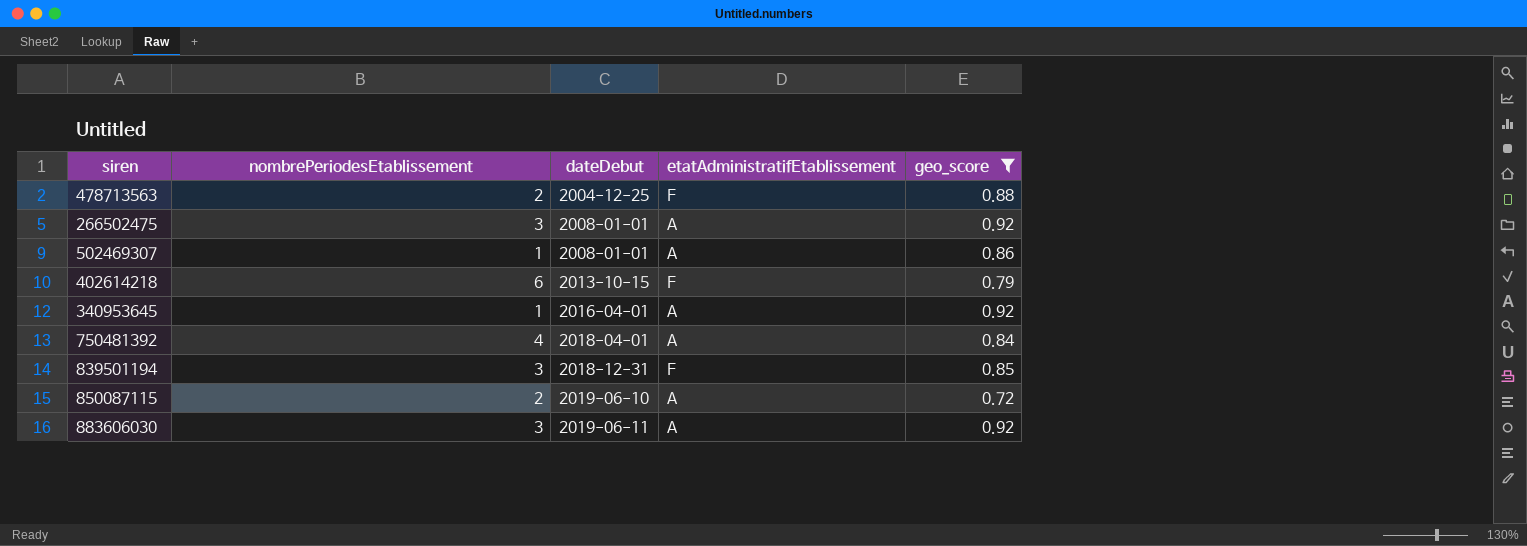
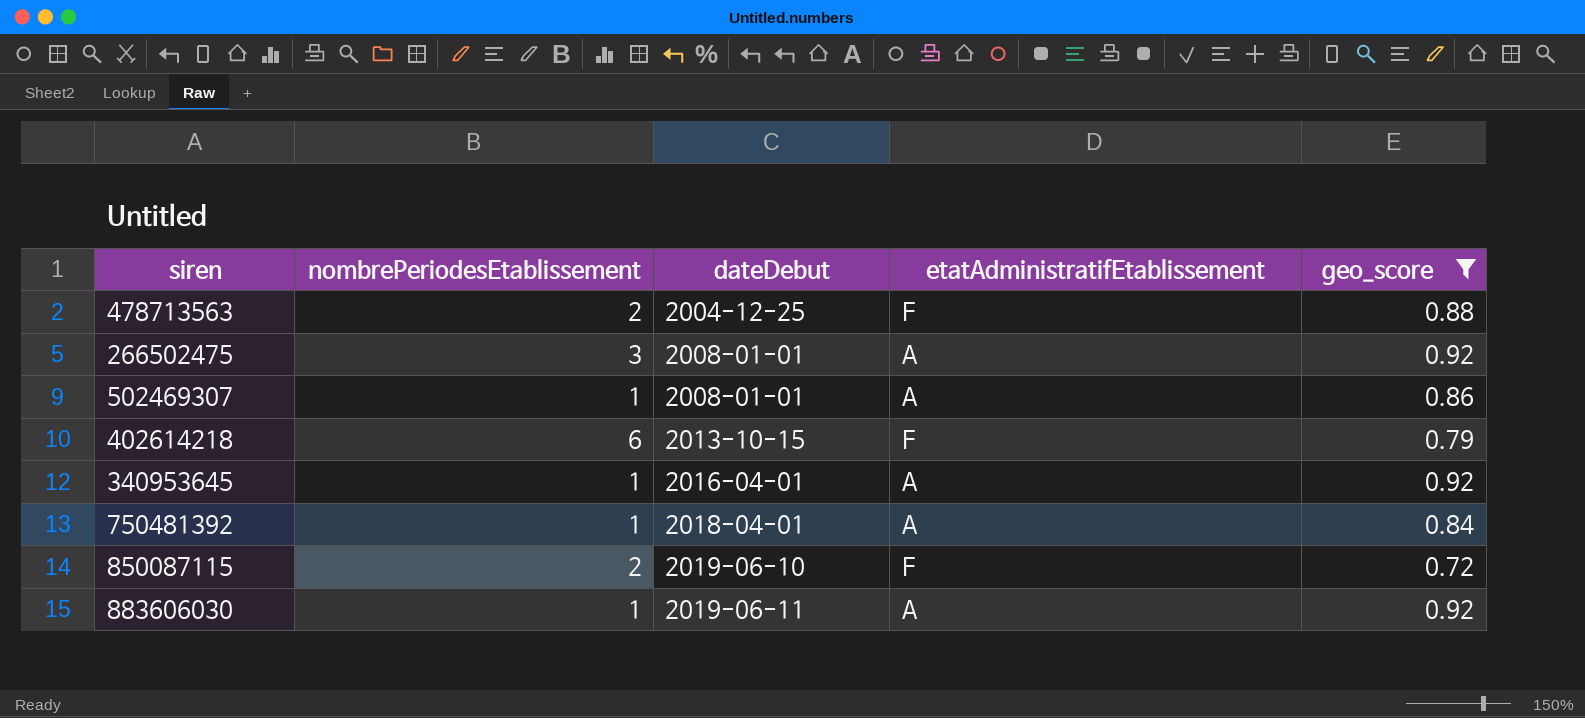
row 839501194: 3 | 2018-12-31 | F | 0.85 -> none
750481392 | nombrePeriodesEtablissement: 4 -> 1
850087115 | etatAdministratifEtablissement: A -> F
883606030 | nombrePeriodesEtablissement: 3 -> 1

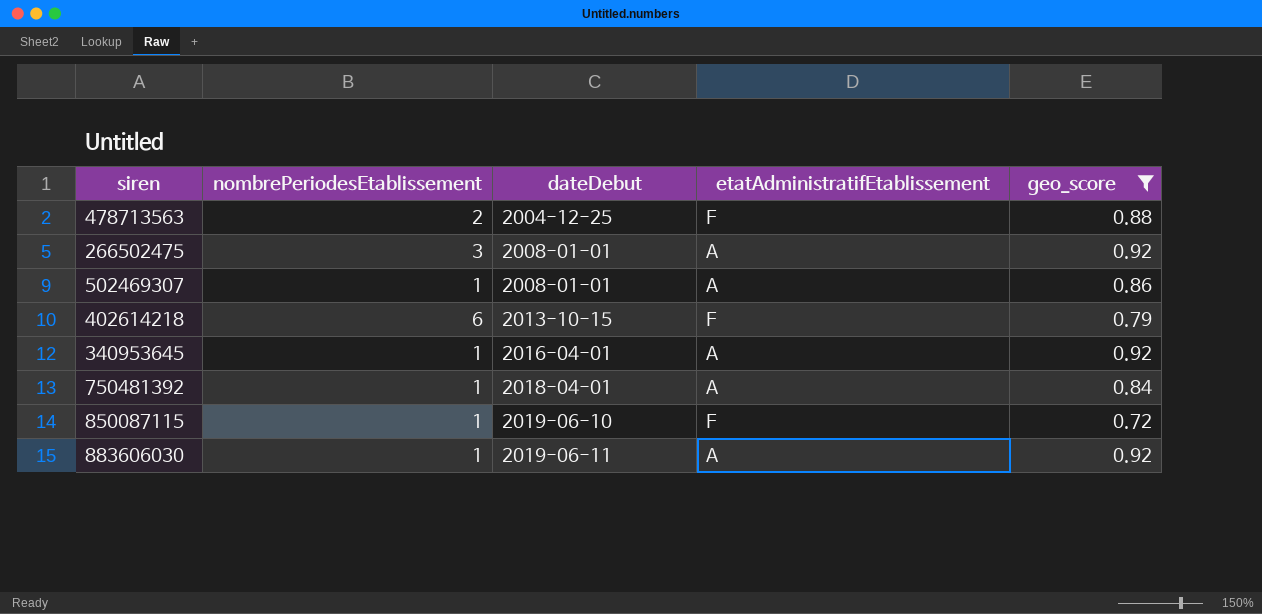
850087115 | nombrePeriodesEtablissement: 2 -> 1

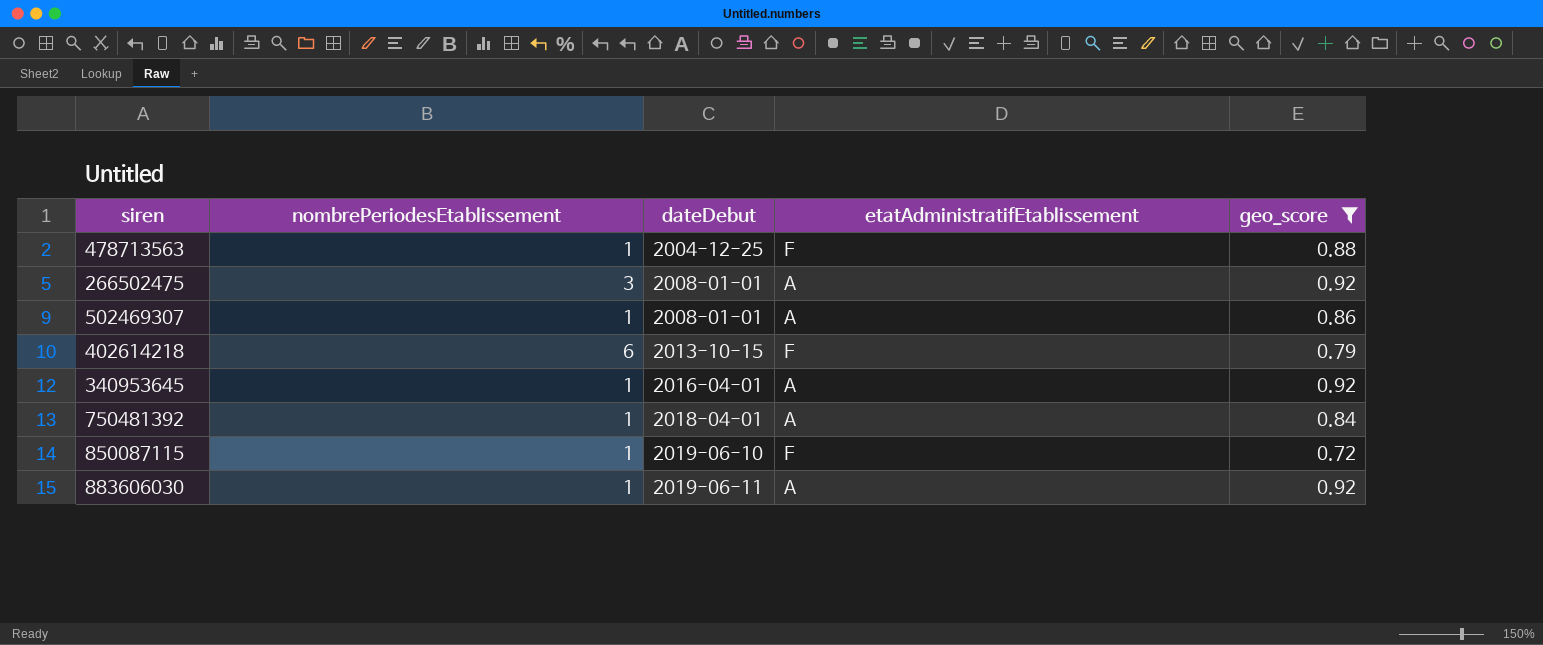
478713563 | nombrePeriodesEtablissement: 2 -> 1

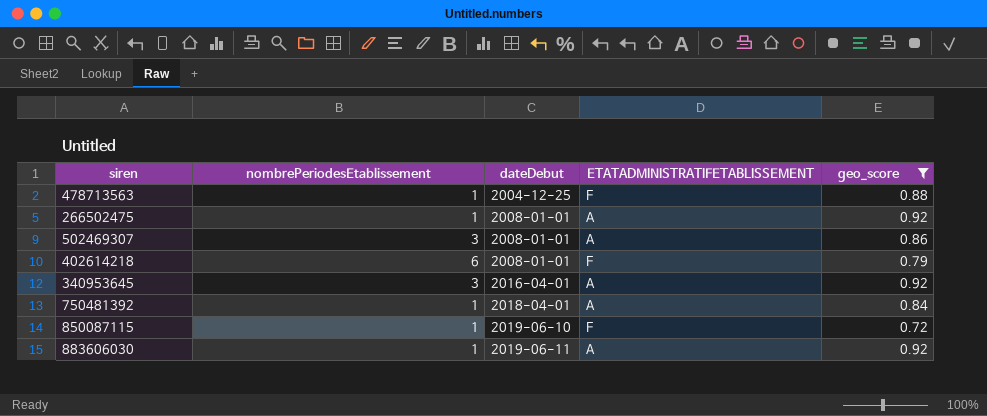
column name: etatAdministratifEtablissement -> ETATADMINISTRATIFETABLISSEMENT
266502475 | nombrePeriodesEtablissement: 3 -> 1
502469307 | nombrePeriodesEtablissement: 1 -> 3
402614218 | dateDebut: 2013-10-15 -> 2008-01-01
340953645 | nombrePeriodesEtablissement: 1 -> 3

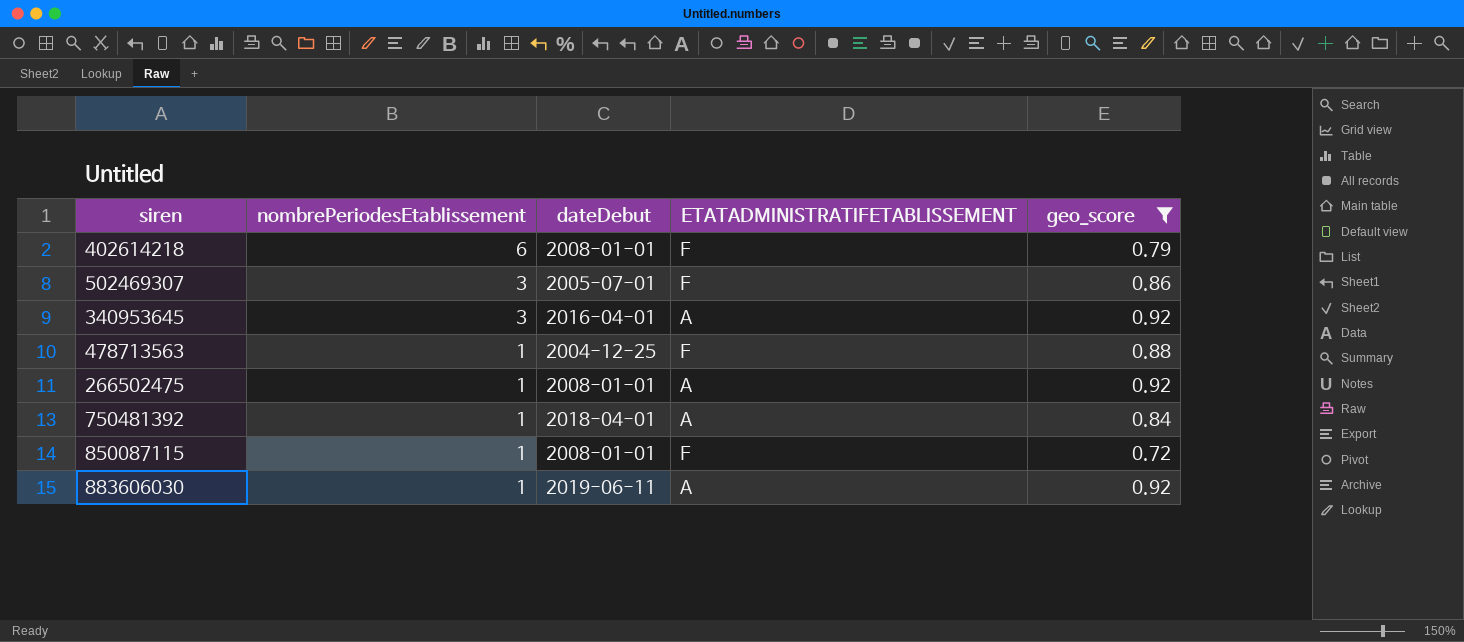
row order: dateDebut ascending -> nombrePeriodesEtablissement descending
502469307 | dateDebut: 2008-01-01 -> 2005-07-01
502469307 | ETATADMINISTRATIFETABLISSEMENT: A -> F
850087115 | dateDebut: 2019-06-10 -> 2008-01-01

